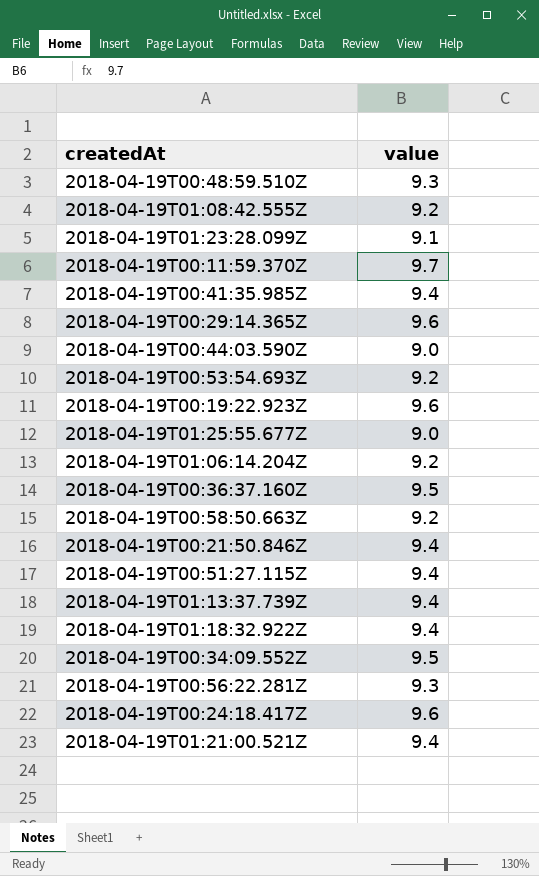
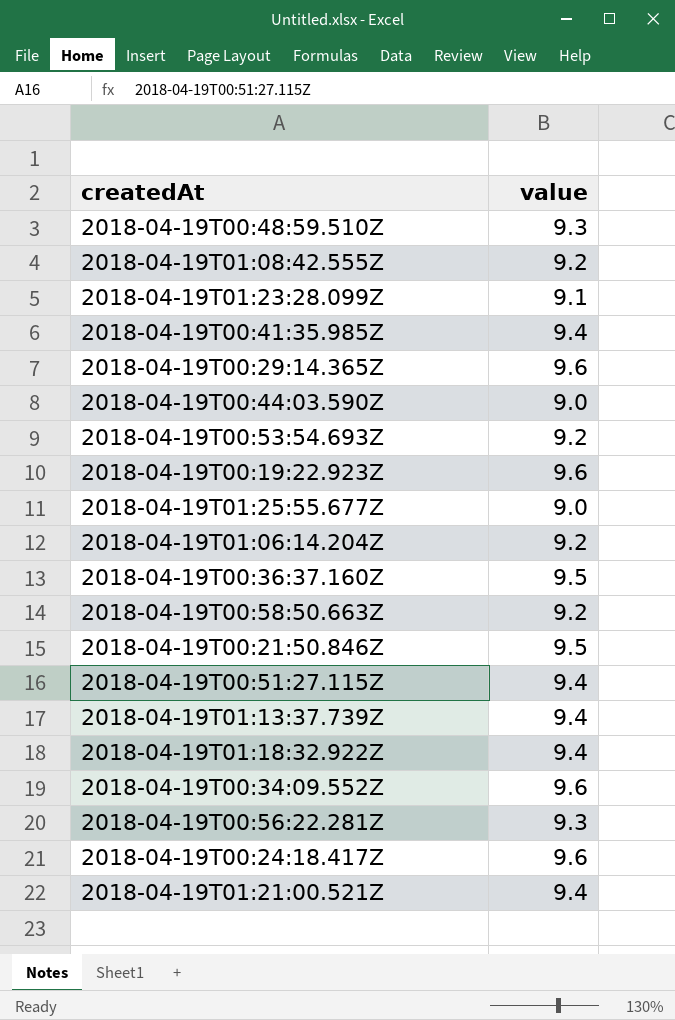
row 2018-04-19T00:11:59.370Z: 9.7 -> none
2018-04-19T00:21:50.846Z | value: 9.4 -> 9.5
2018-04-19T00:34:09.552Z | value: 9.5 -> 9.6

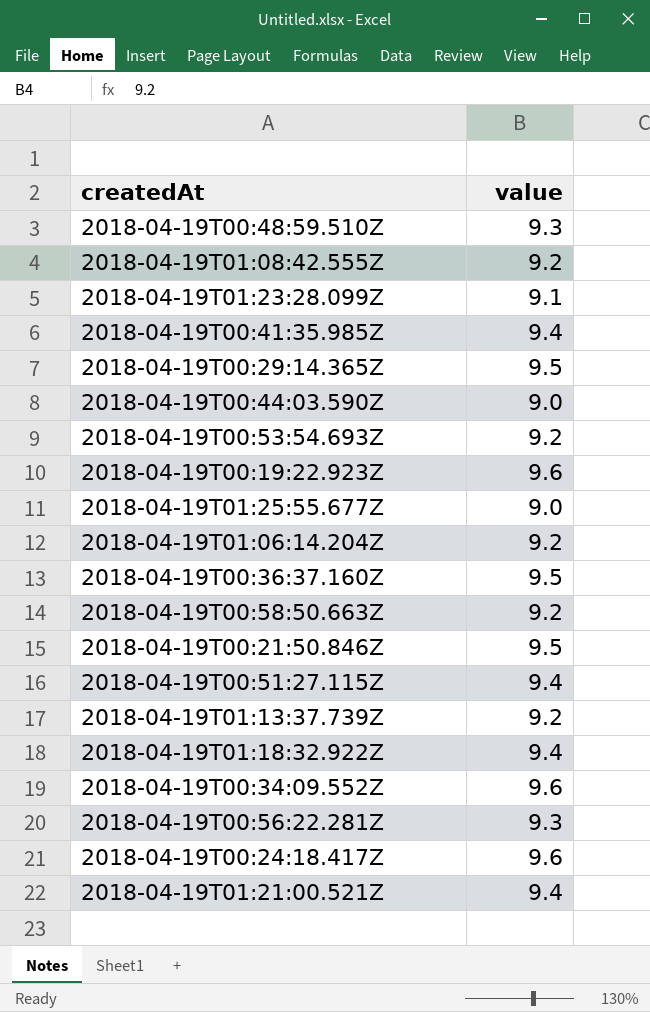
2018-04-19T00:29:14.365Z | value: 9.6 -> 9.5
2018-04-19T01:13:37.739Z | value: 9.4 -> 9.2

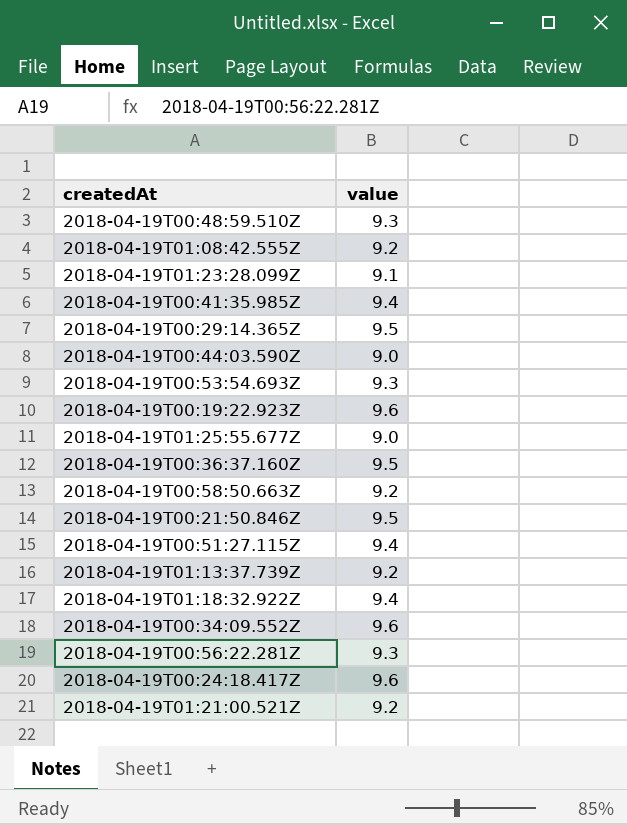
row 2018-04-19T01:06:14.204Z: 9.2 -> none
2018-04-19T00:53:54.693Z | value: 9.2 -> 9.3
2018-04-19T01:21:00.521Z | value: 9.4 -> 9.2

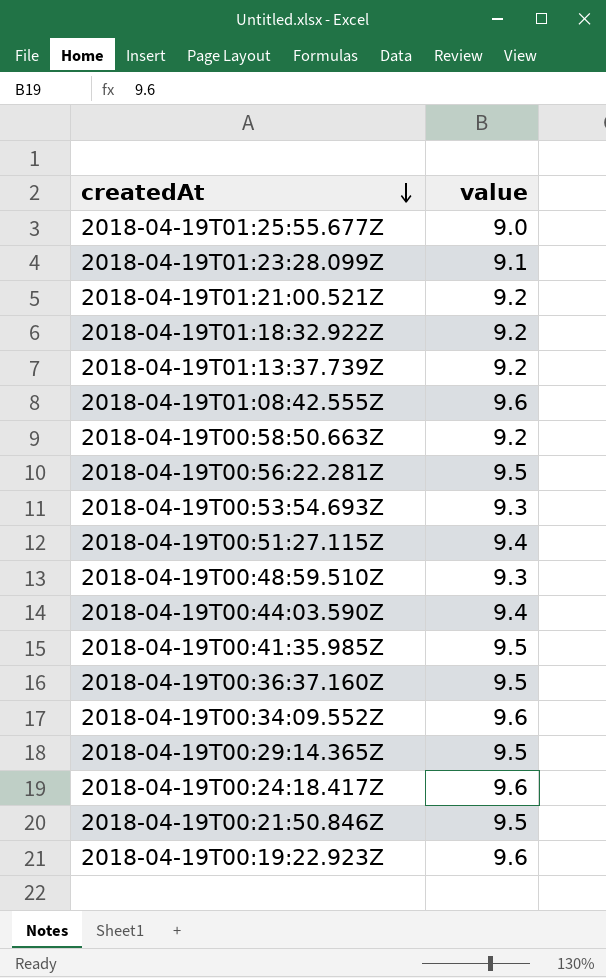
row order: none -> createdAt descending
2018-04-19T01:18:32.922Z | value: 9.4 -> 9.2
2018-04-19T01:08:42.555Z | value: 9.2 -> 9.6
2018-04-19T00:56:22.281Z | value: 9.3 -> 9.5
2018-04-19T00:44:03.590Z | value: 9.0 -> 9.4
2018-04-19T00:41:35.985Z | value: 9.4 -> 9.5

